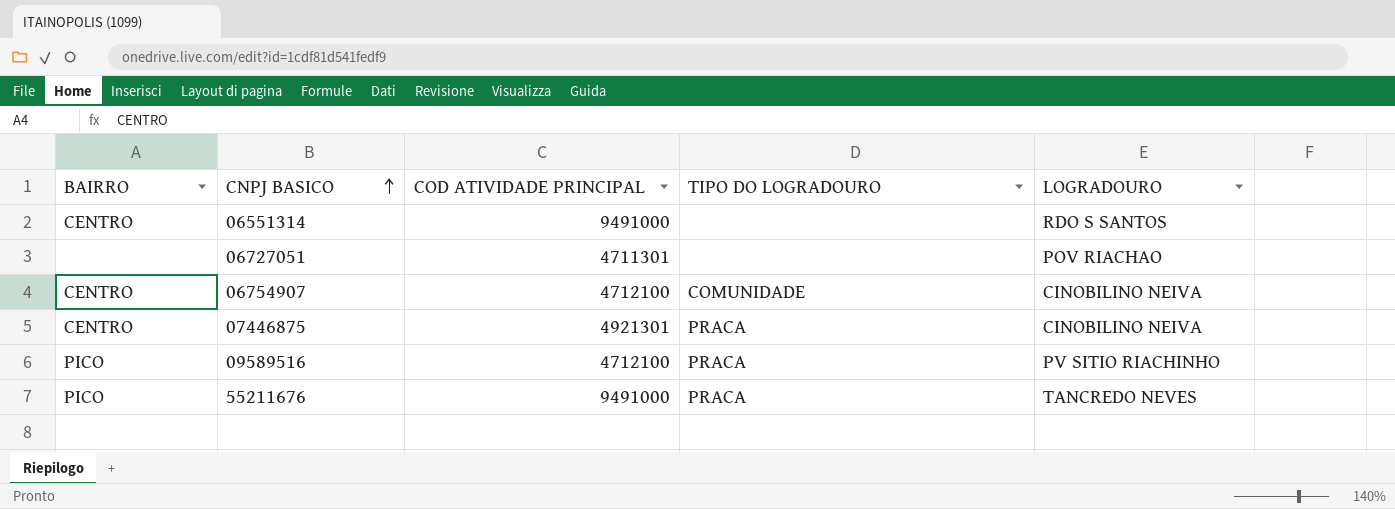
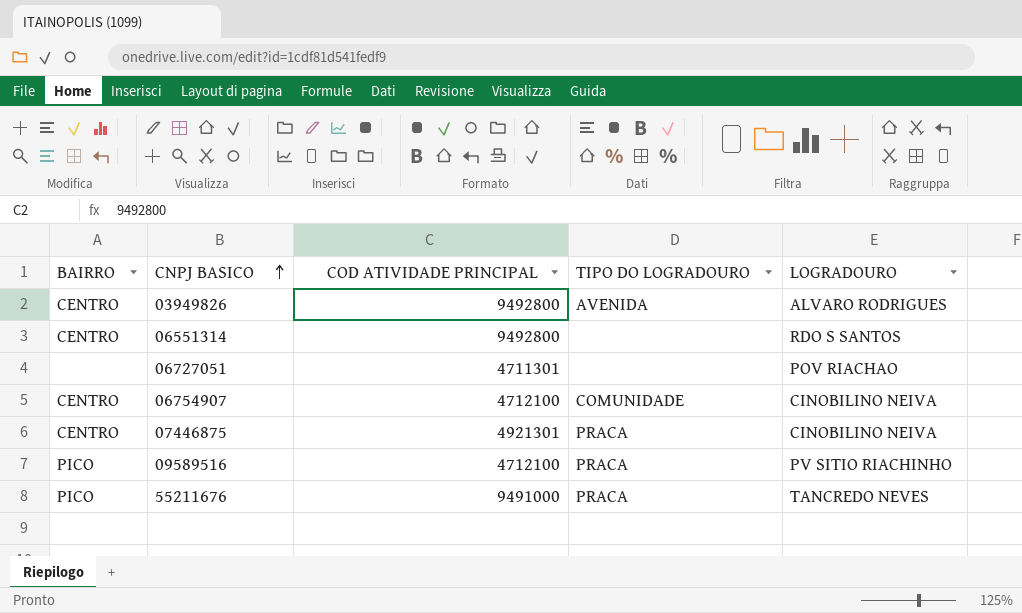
row 03949826: none -> CENTRO | 9492800 | AVENIDA | ALVARO RODRIGUES
06551314 | COD ATIVIDADE PRINCIPAL: 9491000 -> 9492800

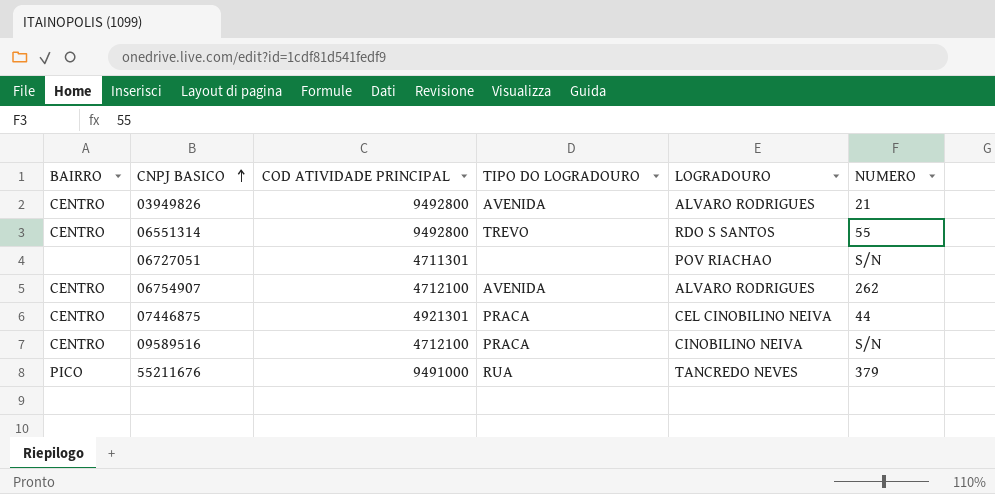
column NUMERO | position: none -> 6
06551314 | TIPO DO LOGRADOURO: none -> TREVO
06754907 | TIPO DO LOGRADOURO: COMUNIDADE -> AVENIDA
06754907 | LOGRADOURO: CINOBILINO NEIVA -> ALVARO RODRIGUES
07446875 | LOGRADOURO: CINOBILINO NEIVA -> CEL CINOBILINO NEIVA
09589516 | BAIRRO: PICO -> CENTRO
09589516 | LOGRADOURO: PV SITIO RIACHINHO -> CINOBILINO NEIVA
55211676 | TIPO DO LOGRADOURO: PRACA -> RUA

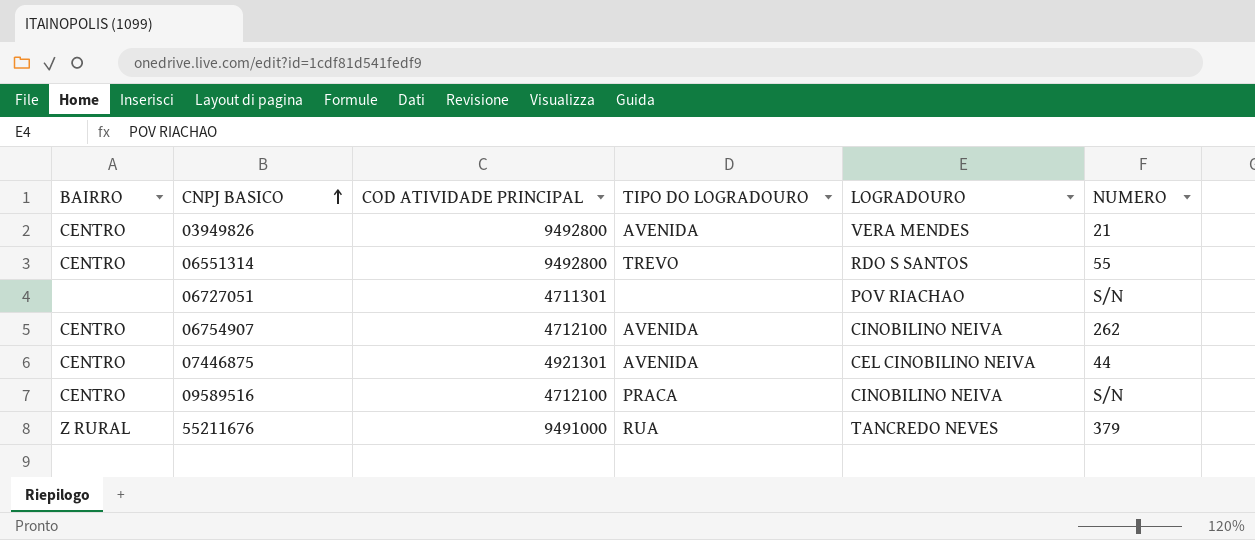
03949826 | LOGRADOURO: ALVARO RODRIGUES -> VERA MENDES
06754907 | LOGRADOURO: ALVARO RODRIGUES -> CINOBILINO NEIVA
07446875 | TIPO DO LOGRADOURO: PRACA -> AVENIDA
55211676 | BAIRRO: PICO -> Z RURAL

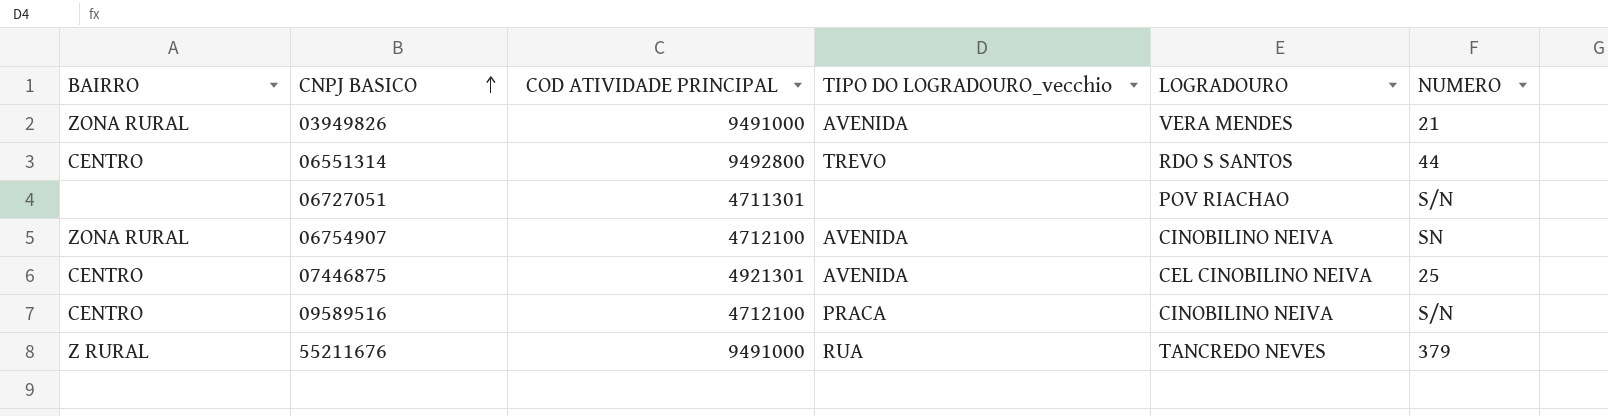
column name: TIPO DO LOGRADOURO -> TIPO DO LOGRADOURO_vecchio
03949826 | BAIRRO: CENTRO -> ZONA RURAL
03949826 | COD ATIVIDADE PRINCIPAL: 9492800 -> 9491000
06551314 | NUMERO: 55 -> 44
06754907 | BAIRRO: CENTRO -> ZONA RURAL
06754907 | NUMERO: 262 -> SN
07446875 | NUMERO: 44 -> 25

